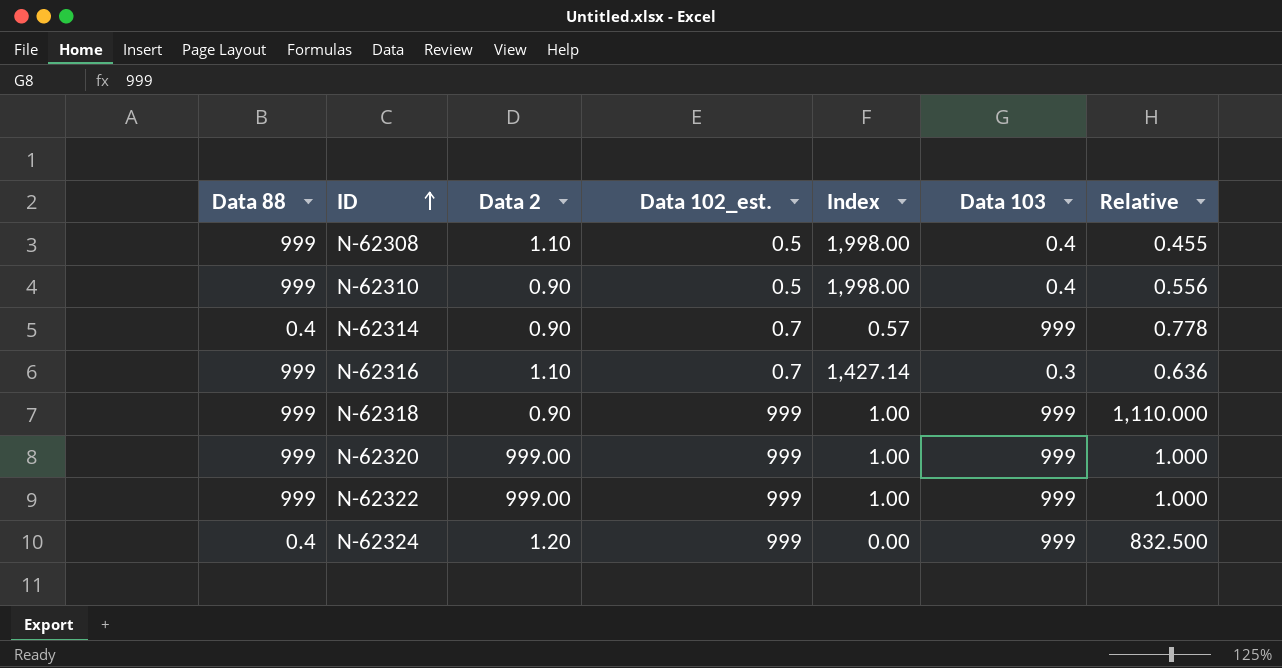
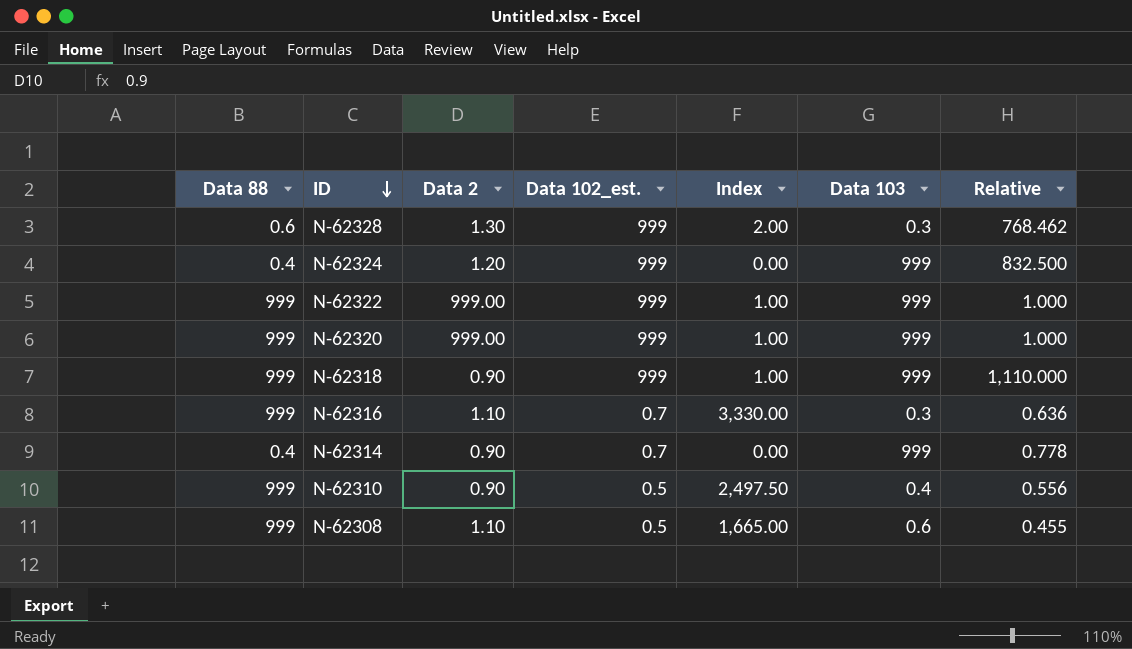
row order: ID ascending -> ID descending
column Index | formula: [Data 88] / [Data 102_est.] -> [Data 88] / [Data 103]
row N-62328: none -> 0.6 | 1.30 | 999 | 2.00 | 0.3 | 768.462
N-62308 | Data 103: 0.4 -> 0.6

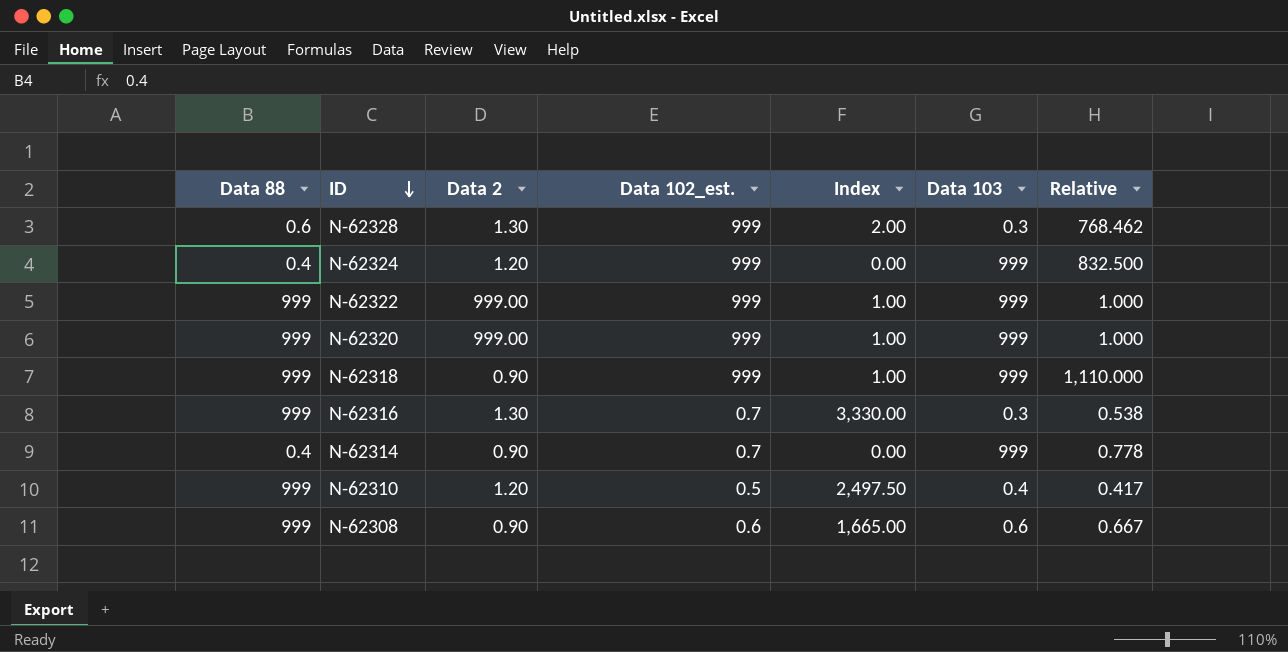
N-62316 | Data 2: 1.10 -> 1.30
N-62316 | Relative: 0.636 -> 0.538
N-62310 | Data 2: 0.90 -> 1.20
N-62310 | Relative: 0.556 -> 0.417
N-62308 | Data 2: 1.10 -> 0.90
N-62308 | Data 102_est.: 0.5 -> 0.6
N-62308 | Relative: 0.455 -> 0.667

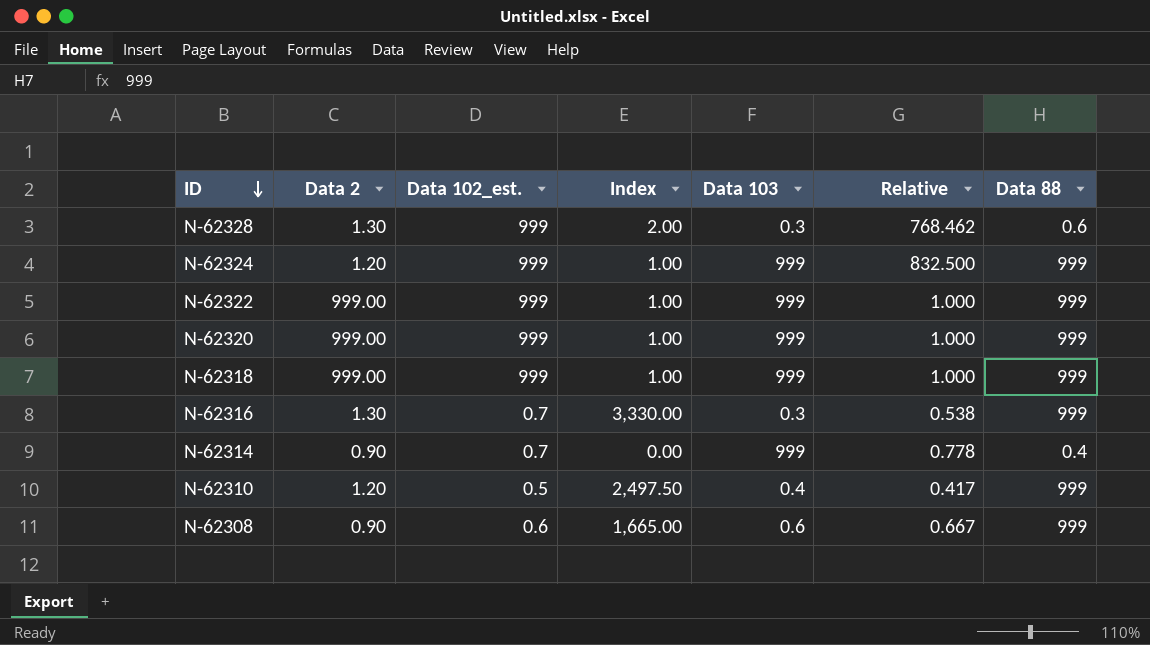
column Data 88 | position: 1 -> 7
N-62324 | Index: 0.00 -> 1.00
N-62324 | Data 88: 0.4 -> 999
N-62318 | Data 2: 0.90 -> 999.00
N-62318 | Relative: 1,110.000 -> 1.000

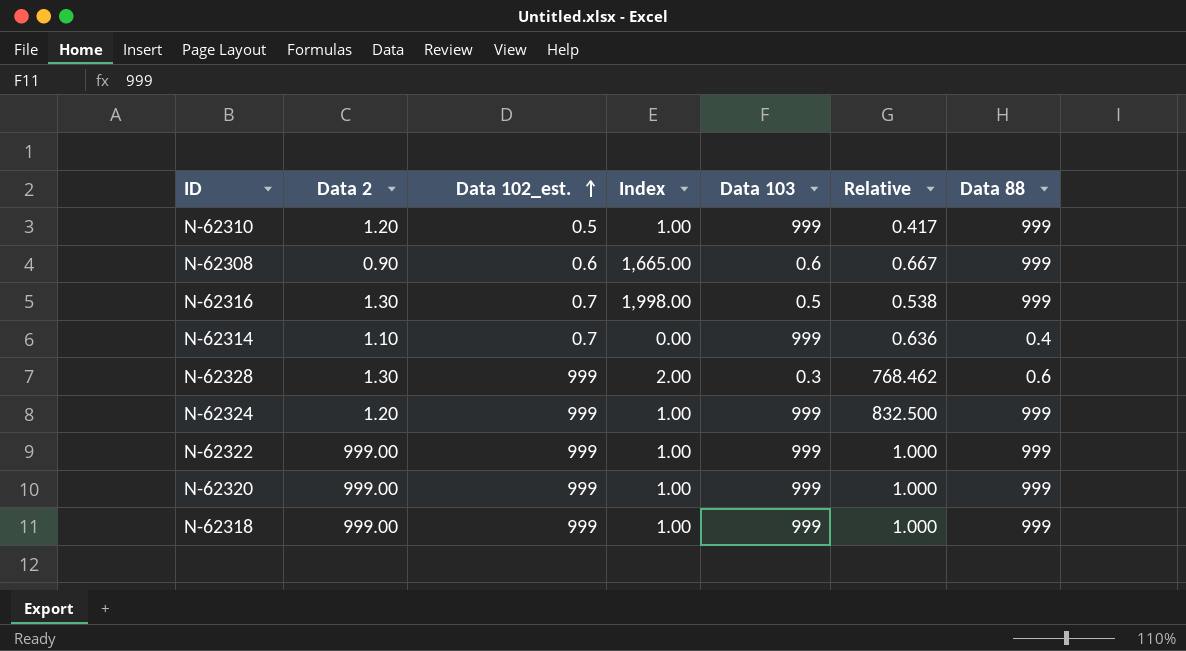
row order: ID descending -> Data 102_est. ascending
N-62310 | Index: 2,497.50 -> 1.00
N-62310 | Data 103: 0.4 -> 999
N-62316 | Index: 3,330.00 -> 1,998.00
N-62316 | Data 103: 0.3 -> 0.5
N-62314 | Data 2: 0.90 -> 1.10
N-62314 | Relative: 0.778 -> 0.636

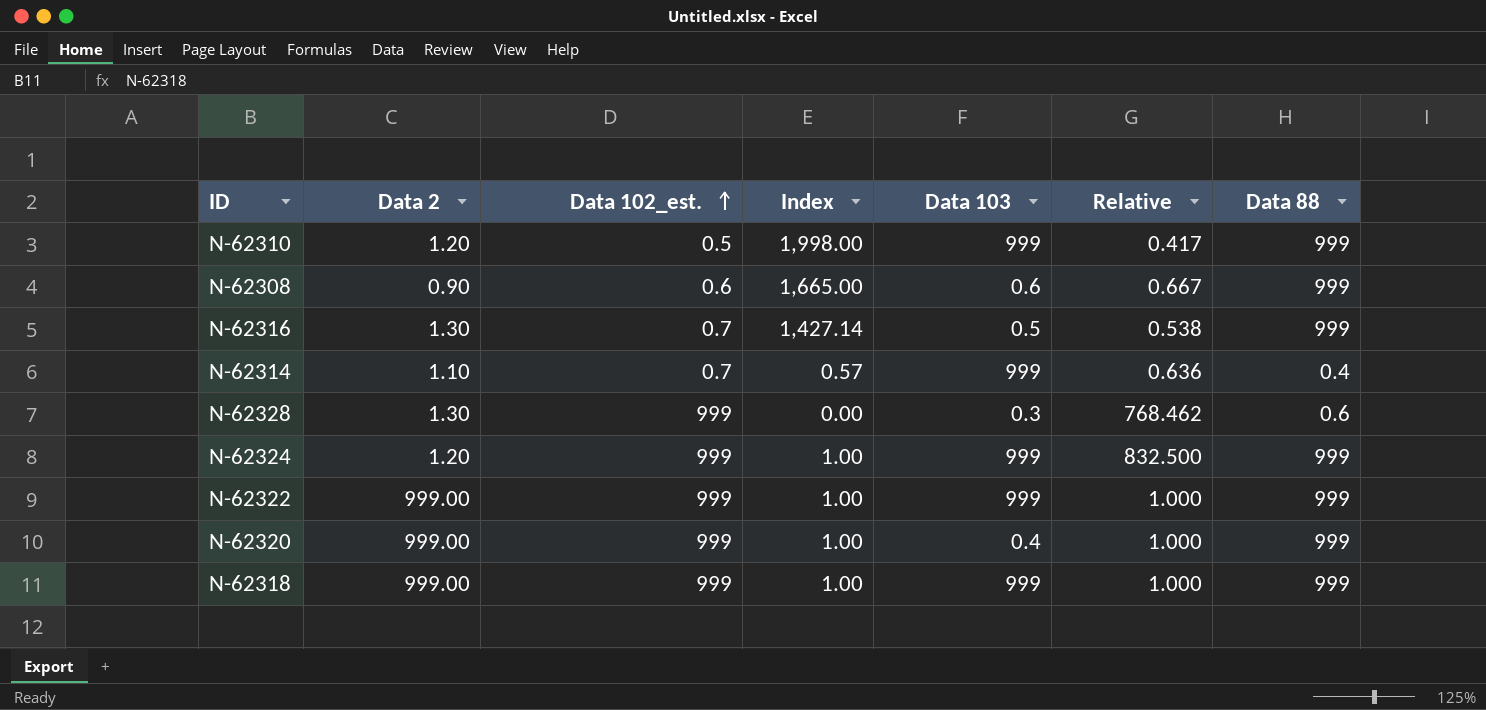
column Index | formula: [Data 88] / [Data 103] -> [Data 88] / [Data 102_est.]
N-62320 | Data 103: 999 -> 0.4

